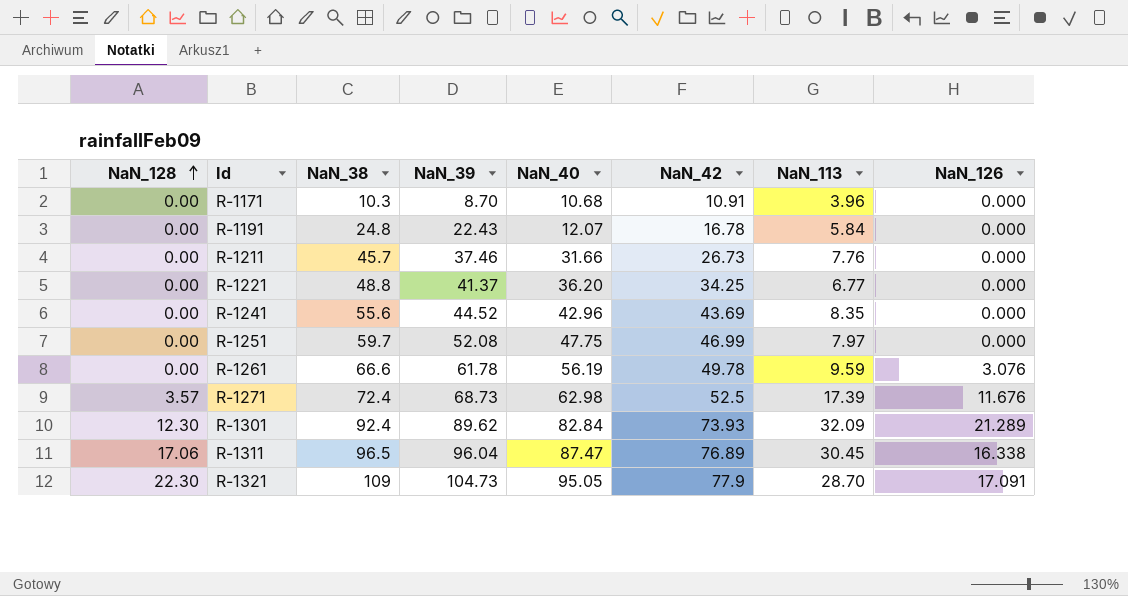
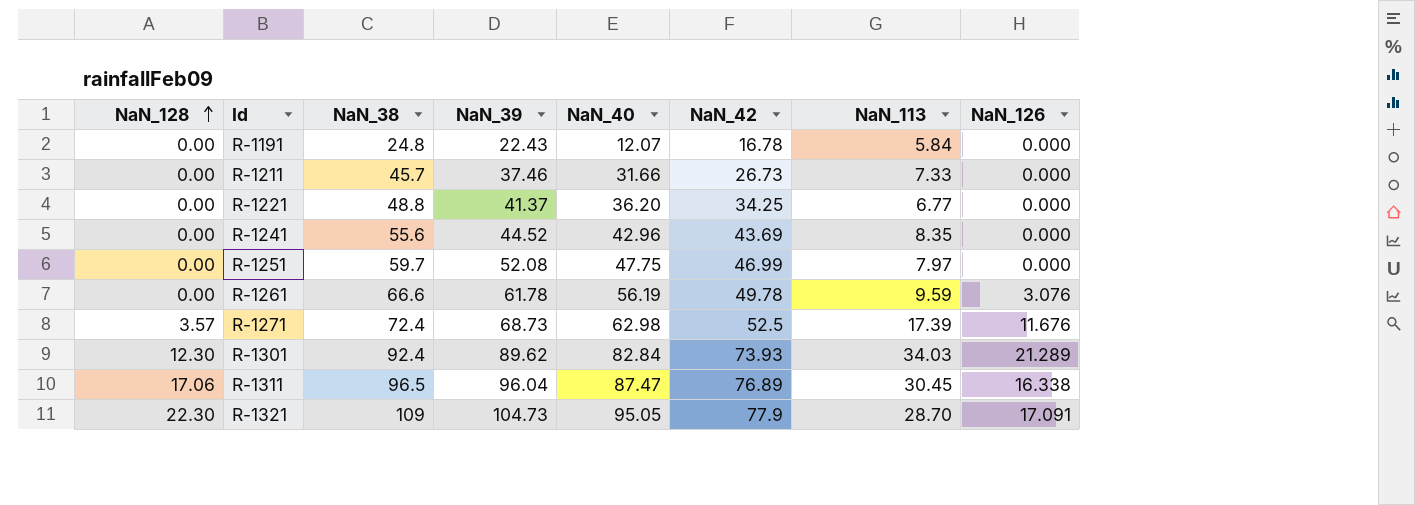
row R-1171: 0.00 | 10.3 | 8.70 | 10.68 | 10.91 | 3.96 | 0.000 -> none
R-1211 | NaN_113: 7.76 -> 7.33
R-1301 | NaN_113: 32.09 -> 34.03

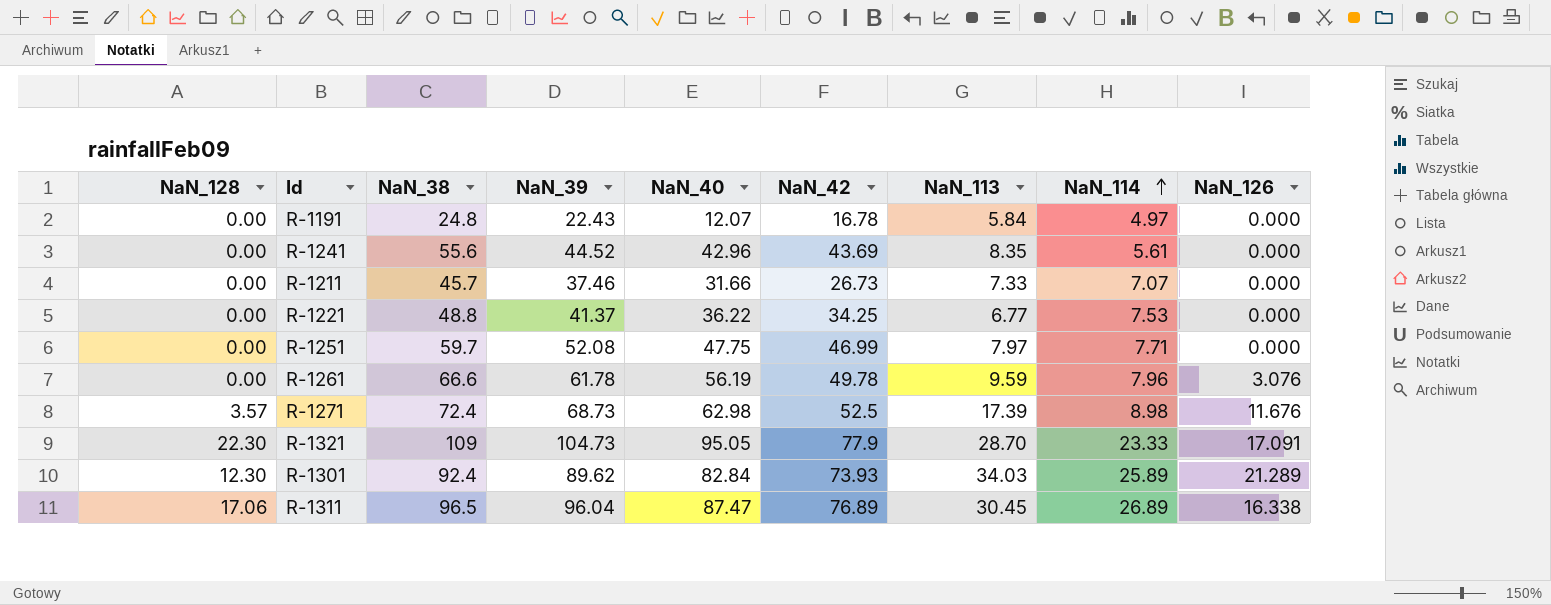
row order: NaN_128 ascending -> NaN_114 ascending
column NaN_114 | position: none -> 8
R-1221 | NaN_40: 36.20 -> 36.22

